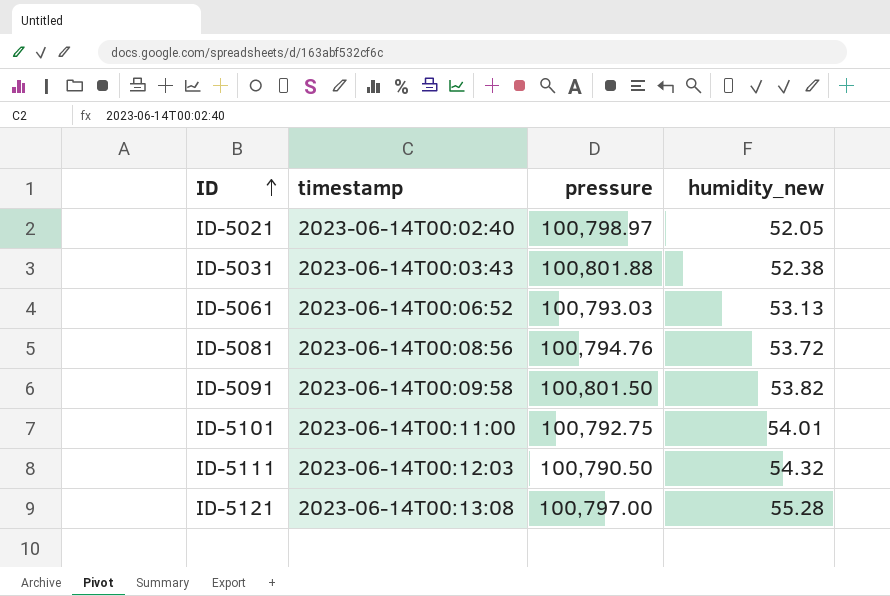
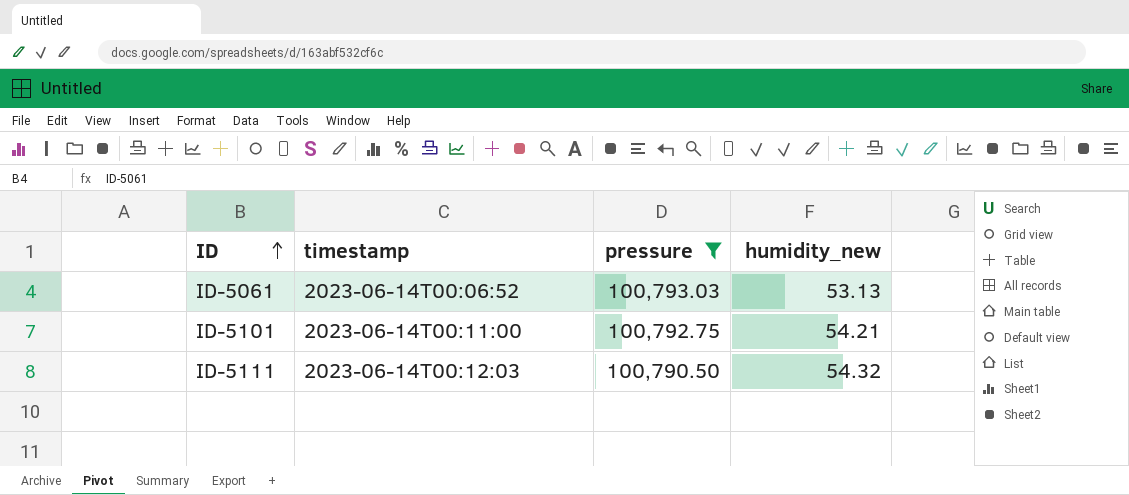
filter: none -> pressure <= 100,793.03
ID-5101 | humidity_new: 54.01 -> 54.21

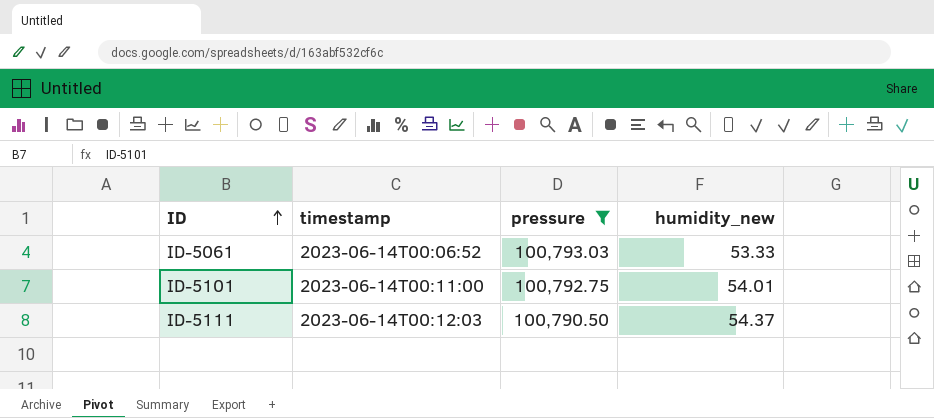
ID-5061 | humidity_new: 53.13 -> 53.33
ID-5101 | humidity_new: 54.21 -> 54.01
ID-5111 | humidity_new: 54.32 -> 54.37

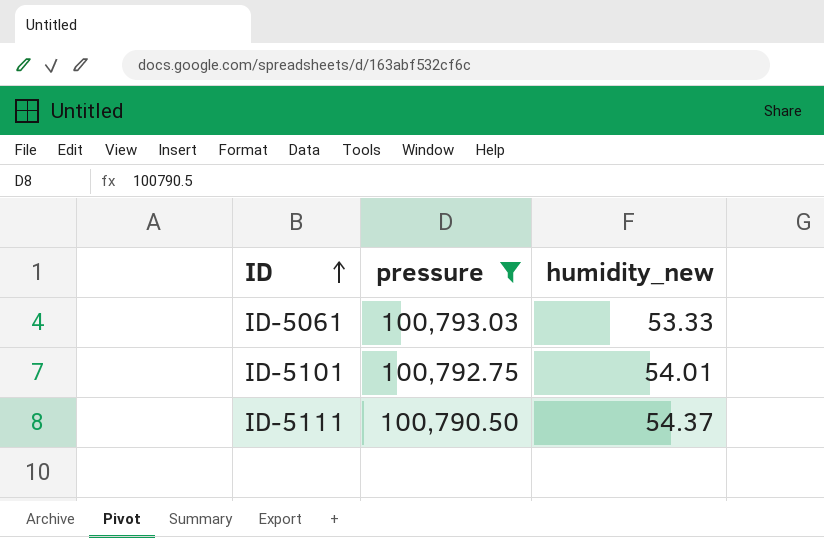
column timestamp | position: 2 -> none

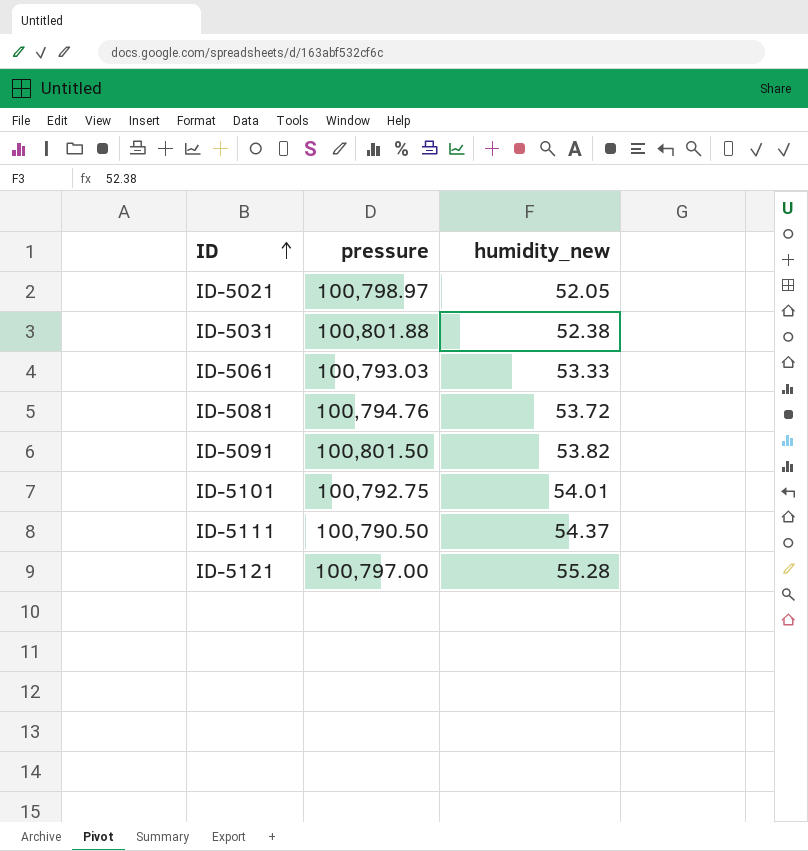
filter: pressure <= 100,793.03 -> none

